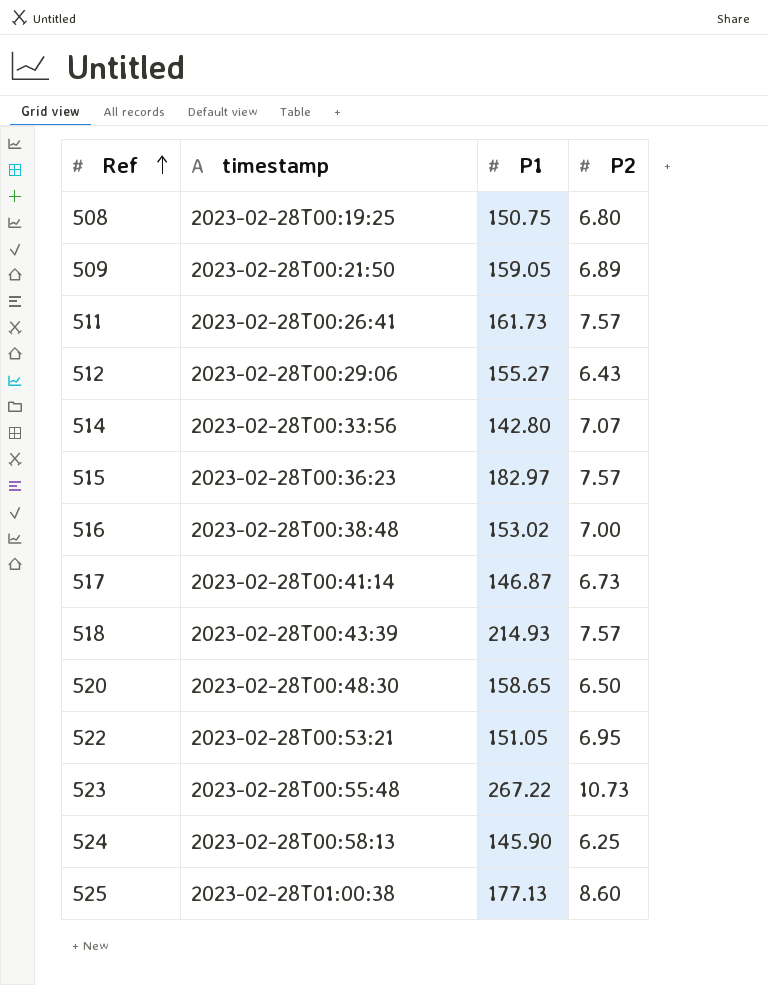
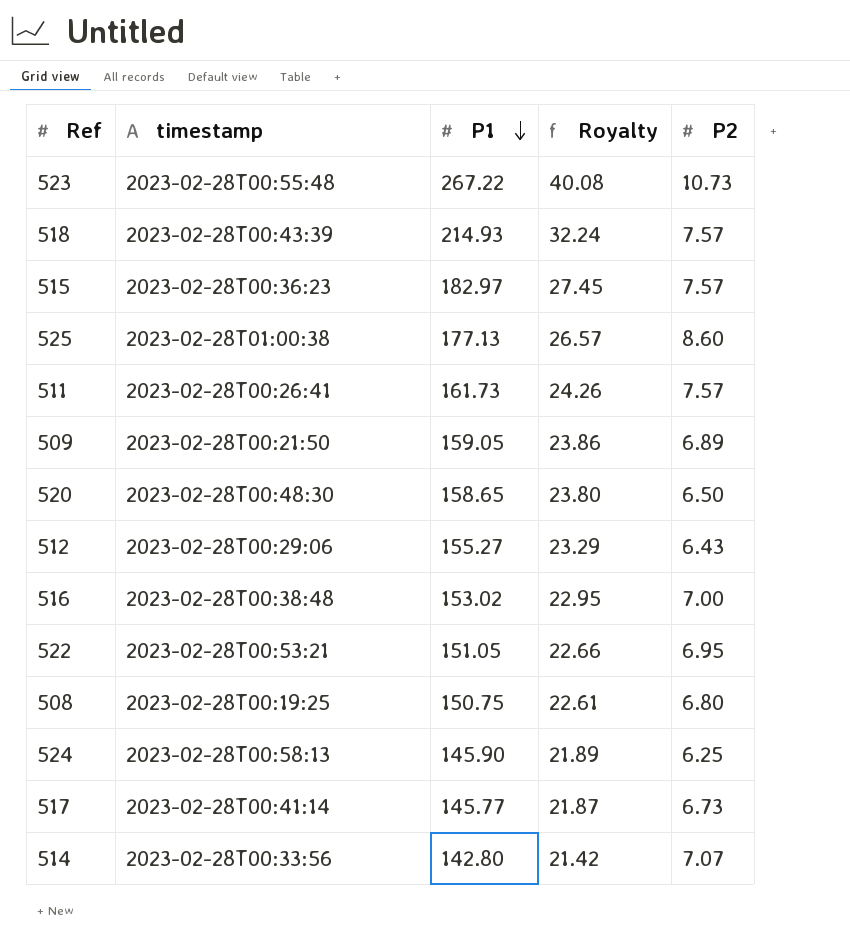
row order: Ref ascending -> P1 descending
column Royalty | formula: none -> [P1] * 0.15
517 | P1: 146.87 -> 145.77

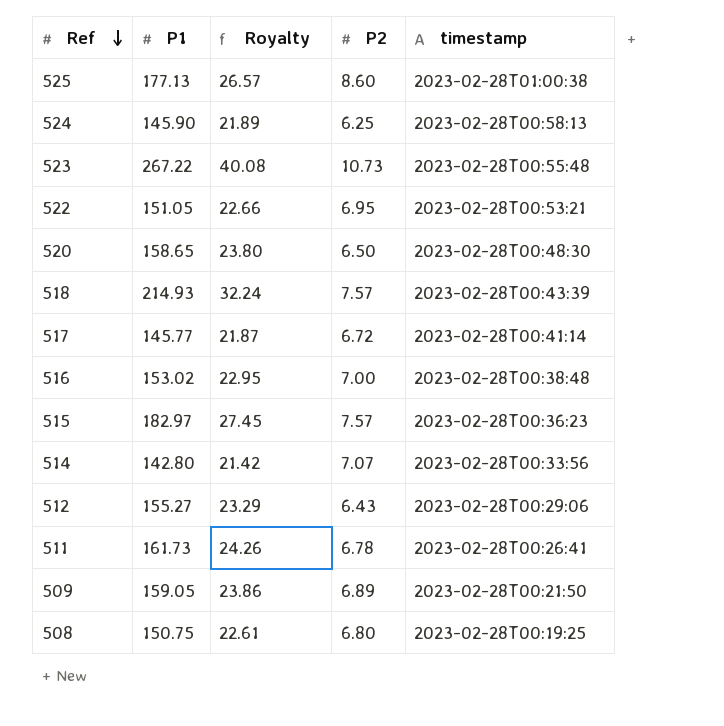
row order: P1 descending -> Ref descending
column timestamp | position: 2 -> 5
517 | P2: 6.73 -> 6.72
511 | P2: 7.57 -> 6.78

